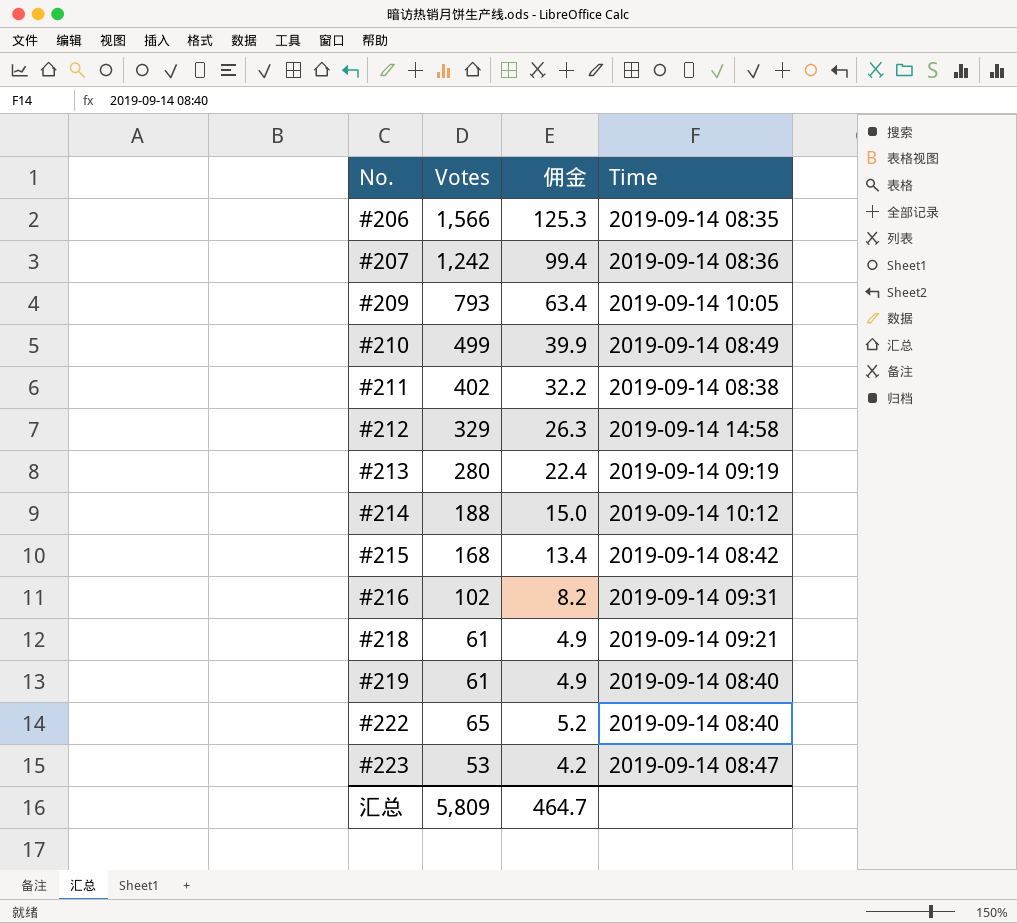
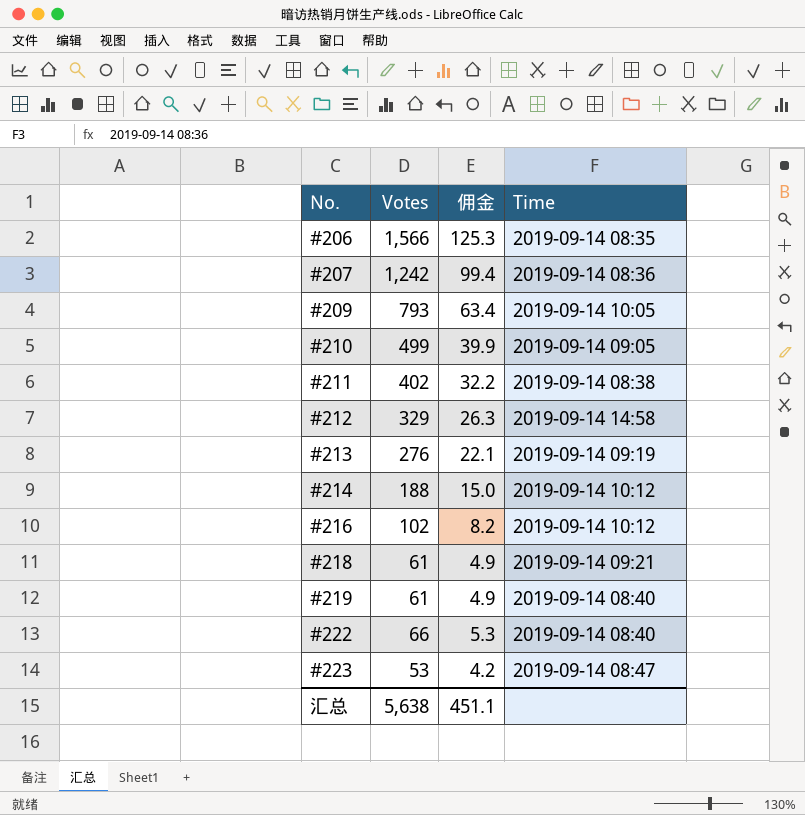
row #215: 168 | 13.4 | 2019-09-14 08:42 -> none
#210 | Time: 2019-09-14 08:49 -> 2019-09-14 09:05
#213 | Votes: 280 -> 276
#213 | 佣金: 22.4 -> 22.1
#216 | Time: 2019-09-14 09:31 -> 2019-09-14 10:12
#222 | Votes: 65 -> 66
#222 | 佣金: 5.2 -> 5.3
汇总 | Votes: 5,809 -> 5,638
汇总 | 佣金: 464.7 -> 451.1

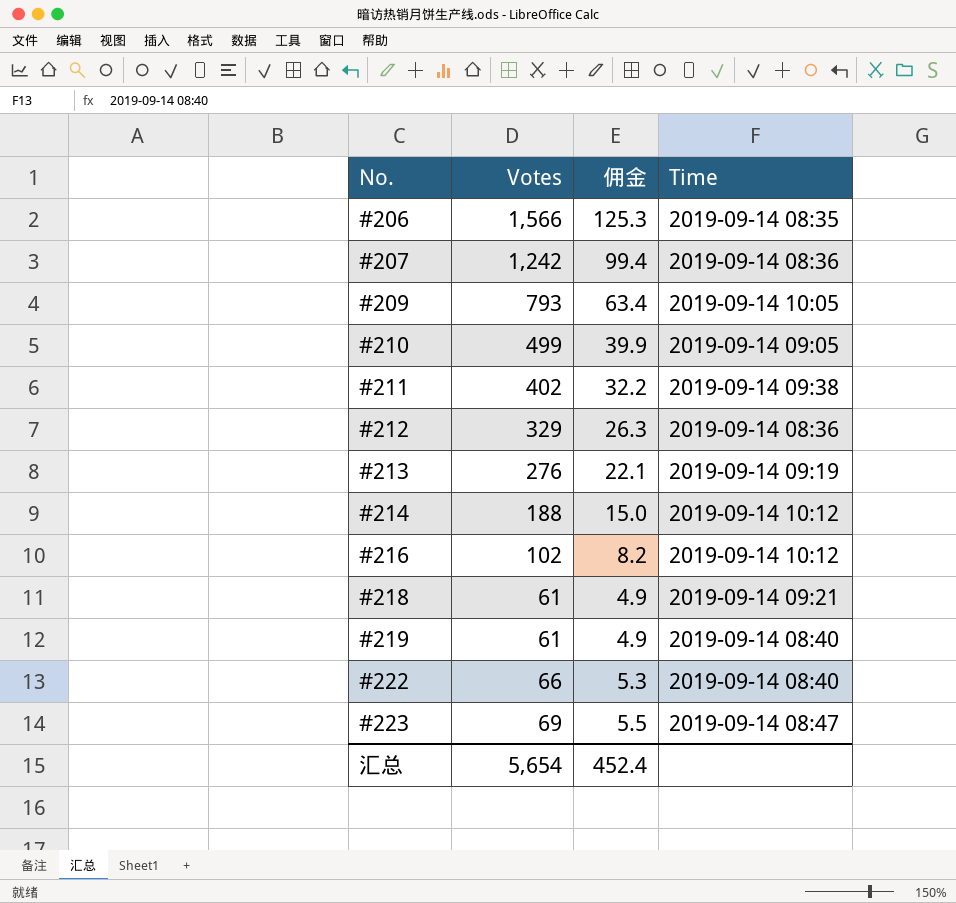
#211 | Time: 2019-09-14 08:38 -> 2019-09-14 09:38
#212 | Time: 2019-09-14 14:58 -> 2019-09-14 08:36
#223 | Votes: 53 -> 69
#223 | 佣金: 4.2 -> 5.5
汇总 | Votes: 5,638 -> 5,654
汇总 | 佣金: 451.1 -> 452.4

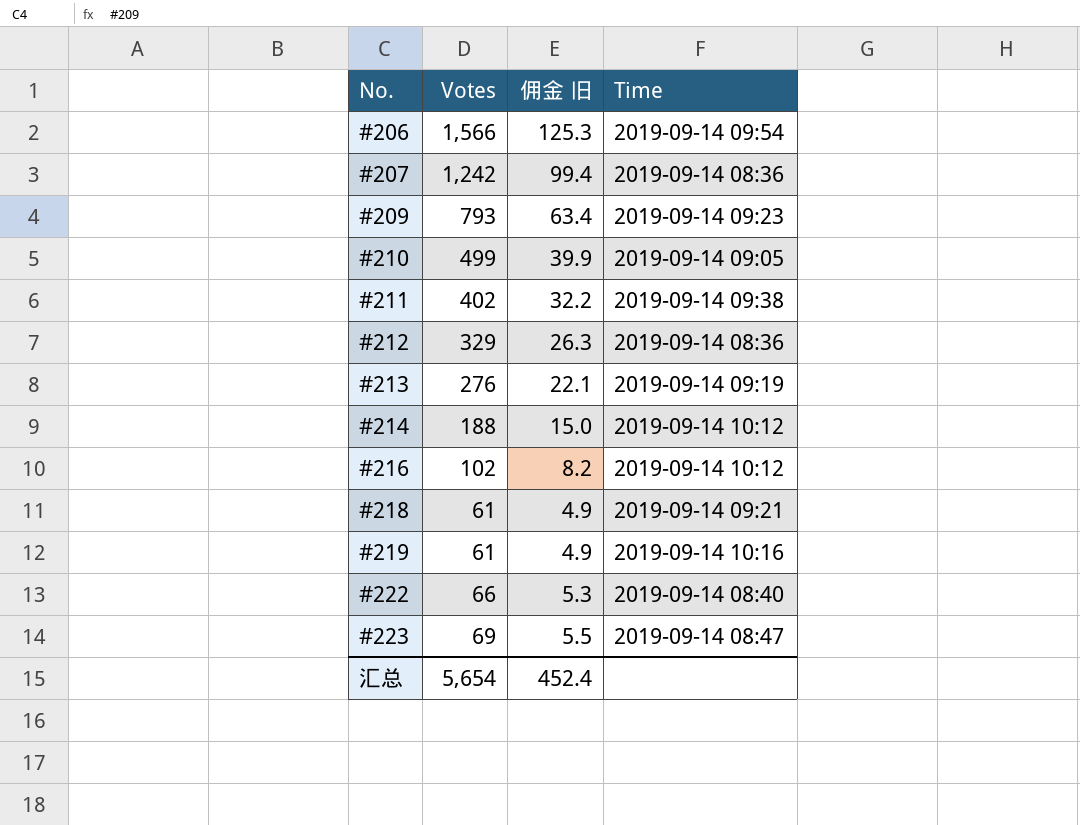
column name: 佣金 -> 佣金 旧
#206 | Time: 2019-09-14 08:35 -> 2019-09-14 09:54
#209 | Time: 2019-09-14 10:05 -> 2019-09-14 09:23
#219 | Time: 2019-09-14 08:40 -> 2019-09-14 10:16

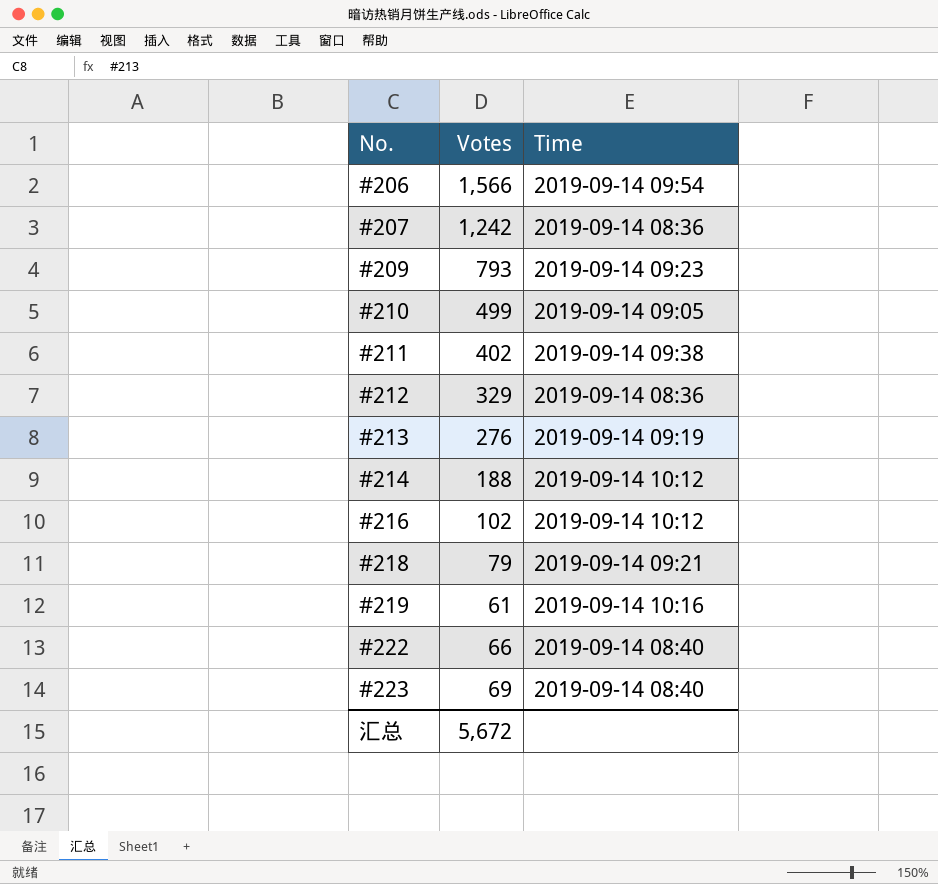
column 佣金 旧 | formula: [Votes] * 0.08 -> none
#218 | Votes: 61 -> 79
#223 | Time: 2019-09-14 08:47 -> 2019-09-14 08:40
汇总 | Votes: 5,654 -> 5,672

